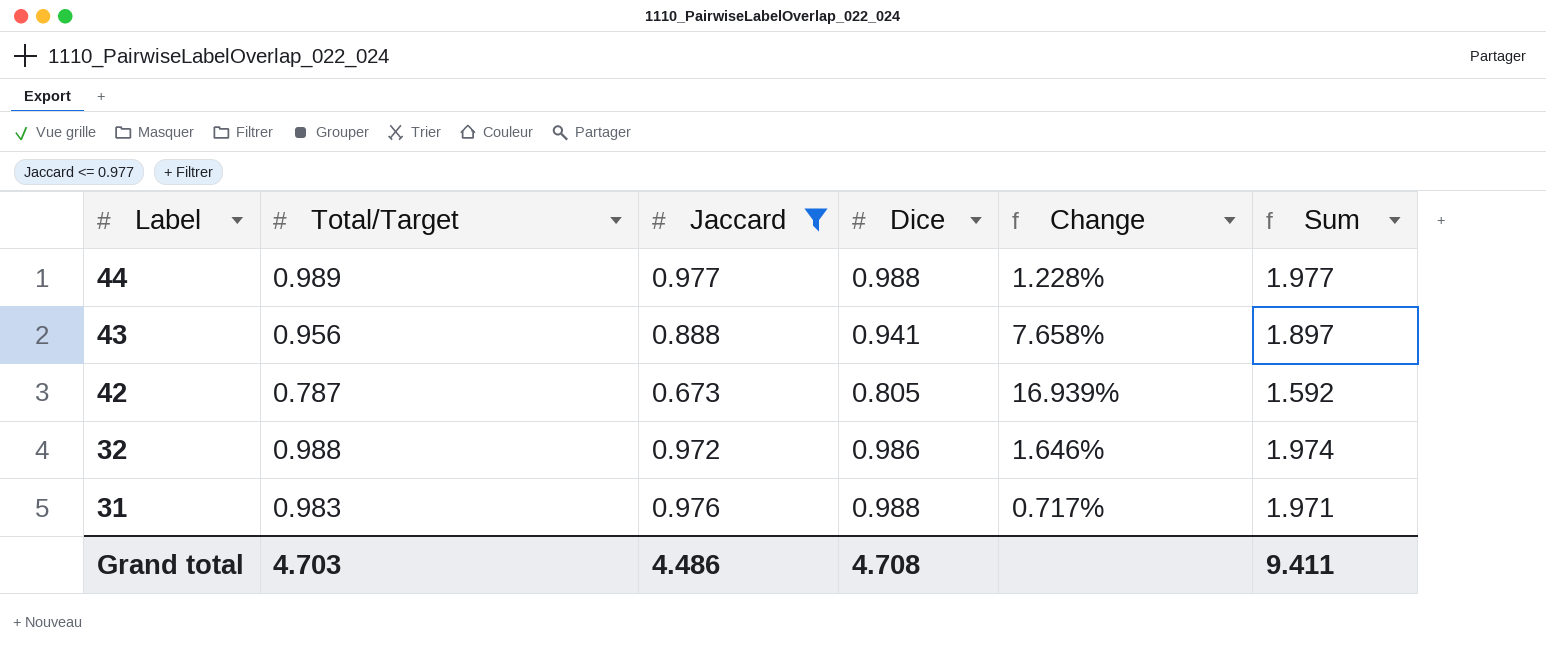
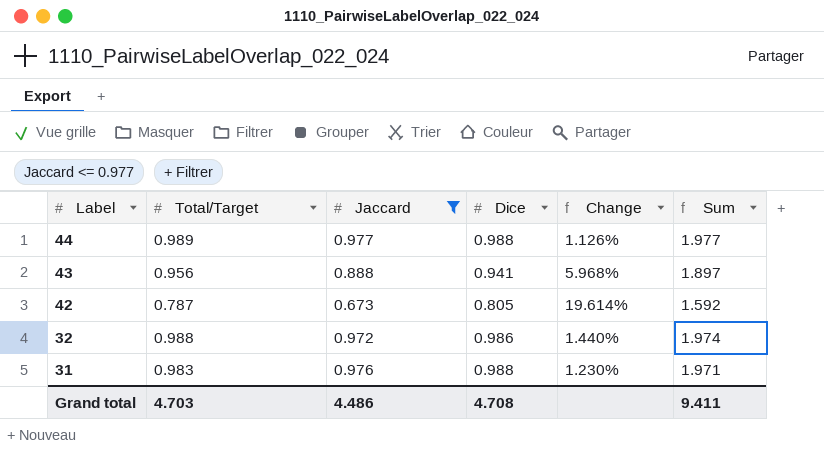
column Change | formula: ([Total/Target] - [Jaccard]) / [Jaccard] -> ([Dice] - [Jaccard]) / [Jaccard]

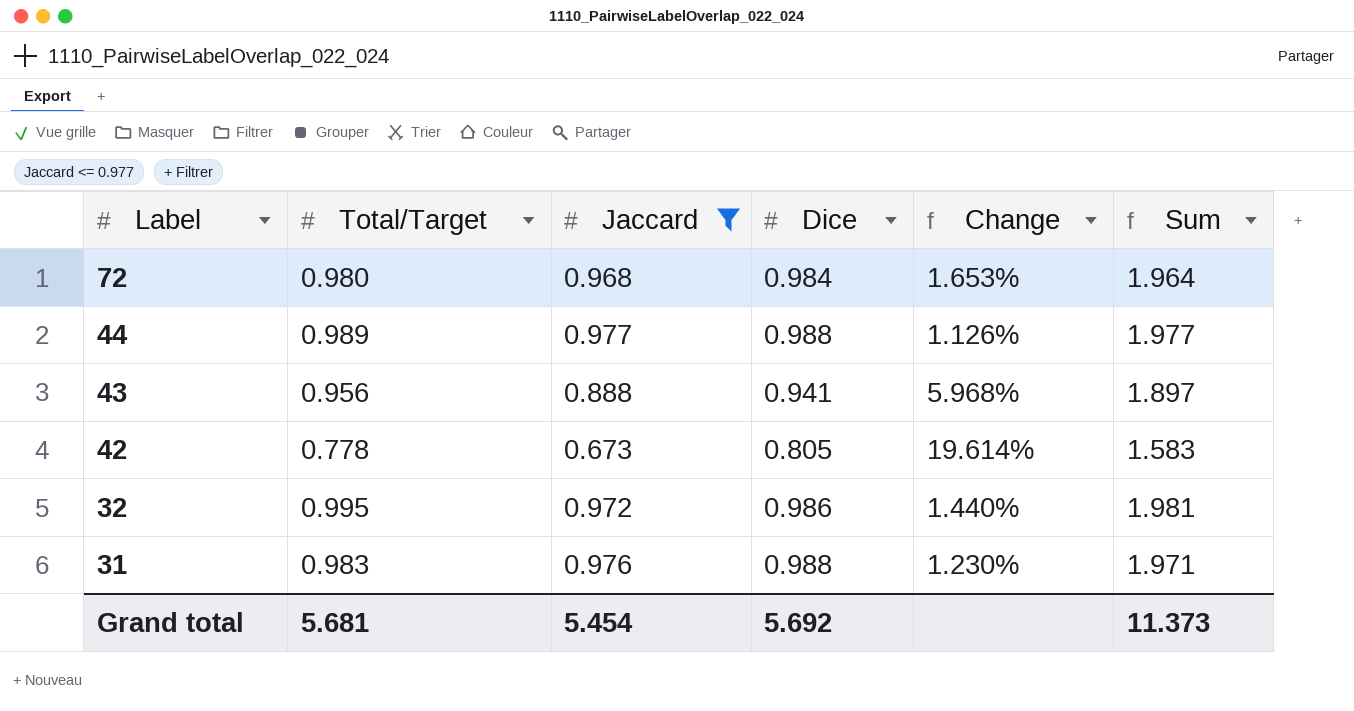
row 72: none -> 0.980 | 0.968 | 0.984 | 1.653% | 1.964
42 | Total/Target: 0.787 -> 0.778
42 | Sum: 1.592 -> 1.583
32 | Total/Target: 0.988 -> 0.995
32 | Sum: 1.974 -> 1.981
Grand total | Total/Target: 4.703 -> 5.681
Grand total | Jaccard: 4.486 -> 5.454
Grand total | Dice: 4.708 -> 5.692
Grand total | Sum: 9.411 -> 11.373

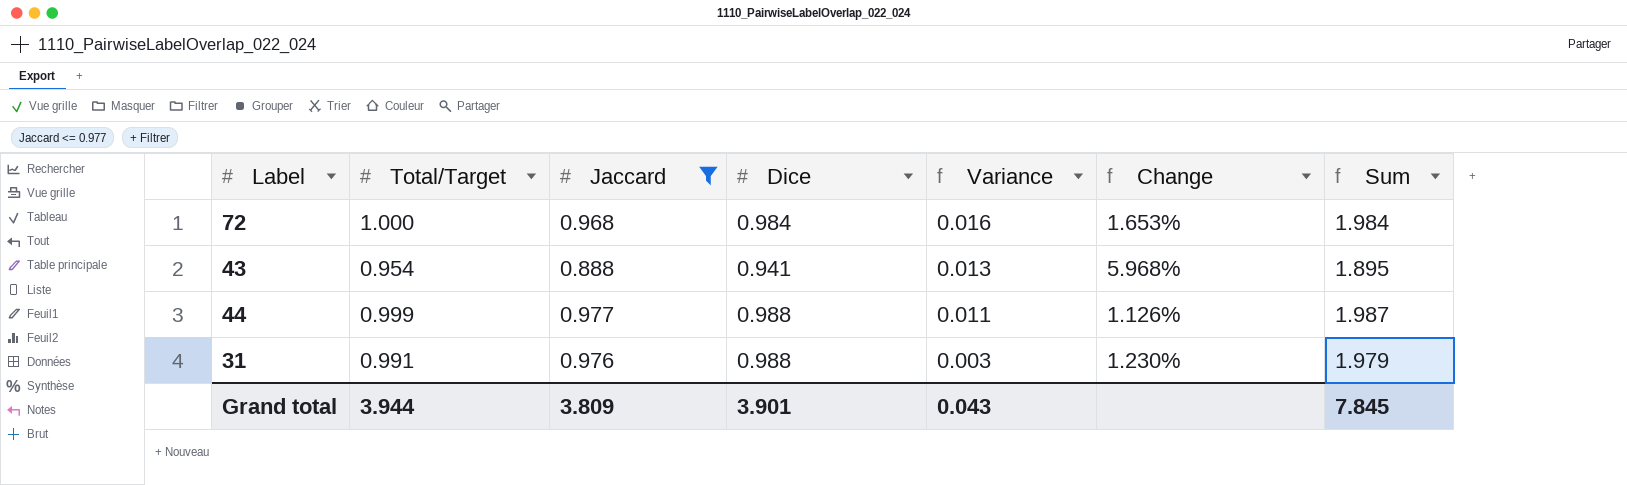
row order: Label descending -> Variance descending
column Variance | formula: none -> [Total/Target] - [Dice]
row 42: 0.778 | 0.673 | 0.805 | 19.614% | 1.583 -> none
row 32: 0.995 | 0.972 | 0.986 | 1.440% | 1.981 -> none
72 | Total/Target: 0.980 -> 1.000
72 | Sum: 1.964 -> 1.984
43 | Total/Target: 0.956 -> 0.954
43 | Sum: 1.897 -> 1.895
44 | Total/Target: 0.989 -> 0.999
44 | Sum: 1.977 -> 1.987
31 | Total/Target: 0.983 -> 0.991
31 | Sum: 1.971 -> 1.979
Grand total | Total/Target: 5.681 -> 3.944
Grand total | Jaccard: 5.454 -> 3.809
Grand total | Dice: 5.692 -> 3.901
Grand total | Sum: 11.373 -> 7.845

